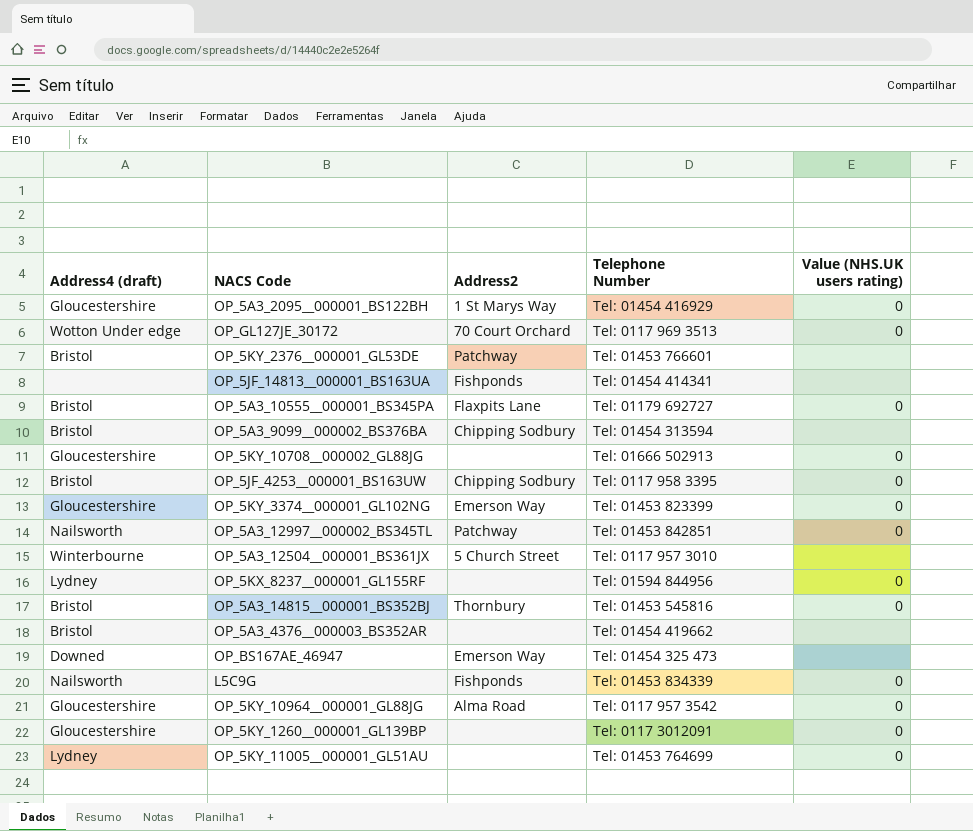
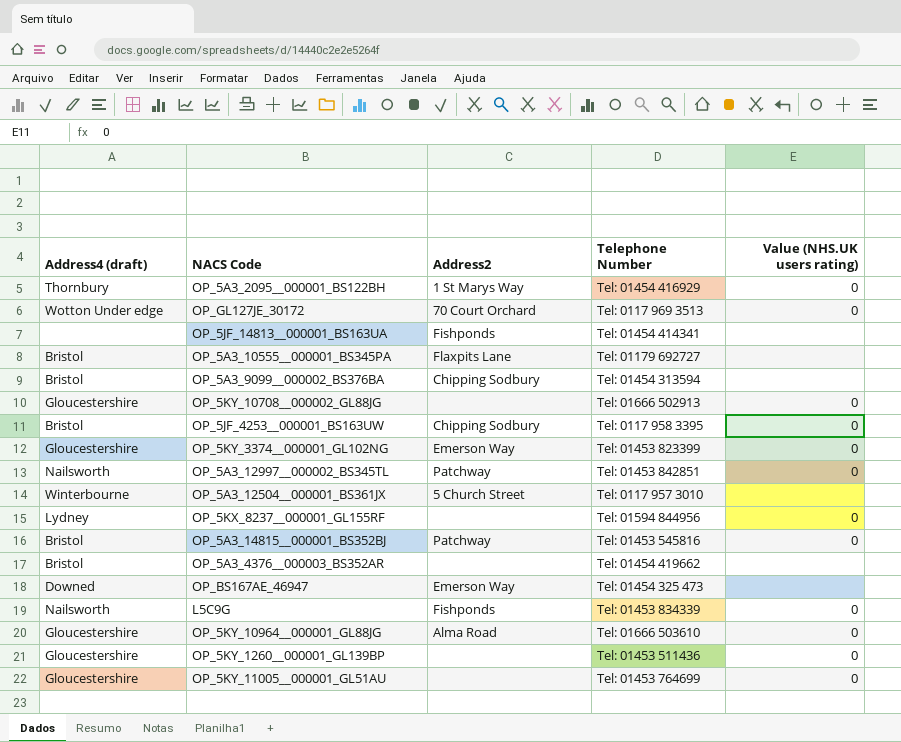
row OP_5KY_2376__000001_GL53DE: Bristol | Patchway | Tel: 01453 766601 | none -> none
OP_5A3_2095__000001_BS122BH | Address4 (draft): Gloucestershire -> Thornbury
OP_5A3_10555__000001_BS345PA | Value (NHS.UK users rating): 0 -> none
OP_5A3_14815__000001_BS352BJ | Address2: Thornbury -> Patchway
OP_5KY_10964__000001_GL88JG | Telephone Number: Tel: 0117 957 3542 -> Tel: 01666 503610
OP_5KY_1260__000001_GL139BP | Telephone Number: Tel: 0117 3012091 -> Tel: 01453 511436
OP_5KY_11005__000001_GL51AU | Address4 (draft): Lydney -> Gloucestershire

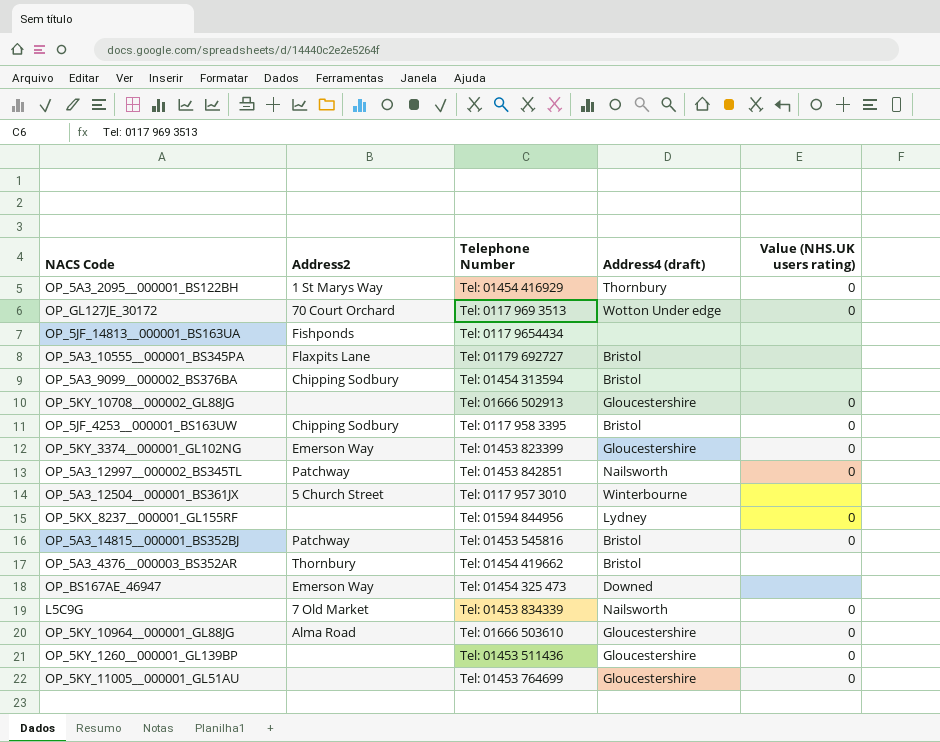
column Address4 (draft) | position: 1 -> 4
OP_5JF_14813__000001_BS163UA | Telephone Number: Tel: 01454 414341 -> Tel: 0117 9654434
OP_5A3_4376__000003_BS352AR | Address2: none -> Thornbury
L5C9G | Address2: Fishponds -> 7 Old Market

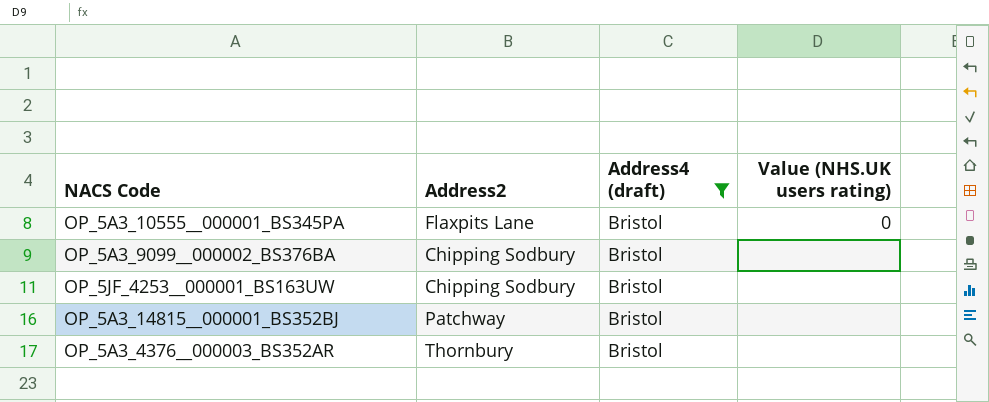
filter: none -> Address4 (draft) = Bristol
column Telephone Number | position: 3 -> none
OP_5A3_10555__000001_BS345PA | Value (NHS.UK users rating): none -> 0
OP_5JF_4253__000001_BS163UW | Value (NHS.UK users rating): 0 -> none
OP_5A3_14815__000001_BS352BJ | Value (NHS.UK users rating): 0 -> none

